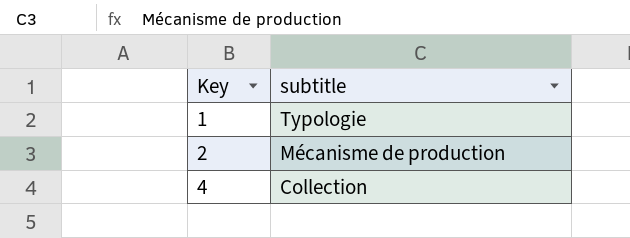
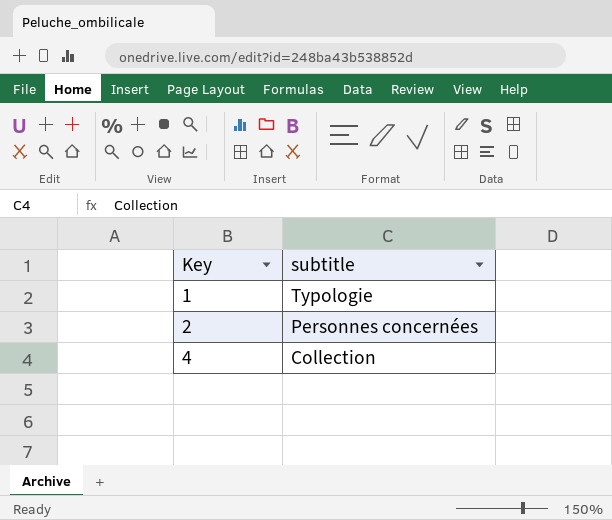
2 | subtitle: Mécanisme de production -> Personnes concernées

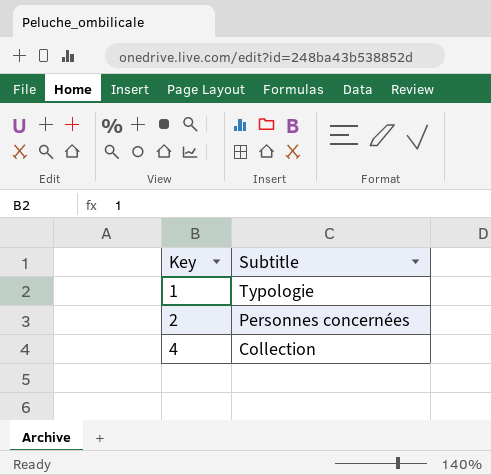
column name: subtitle -> Subtitle

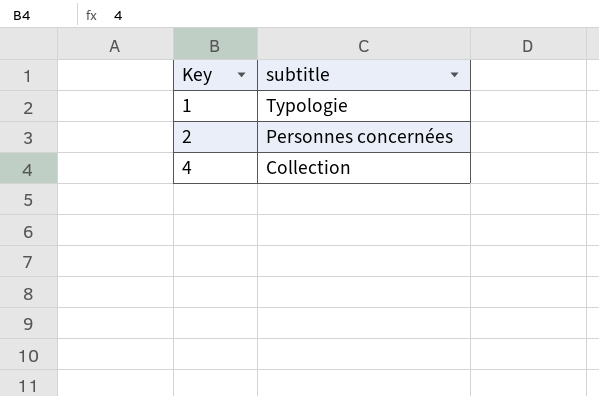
column name: Subtitle -> subtitle

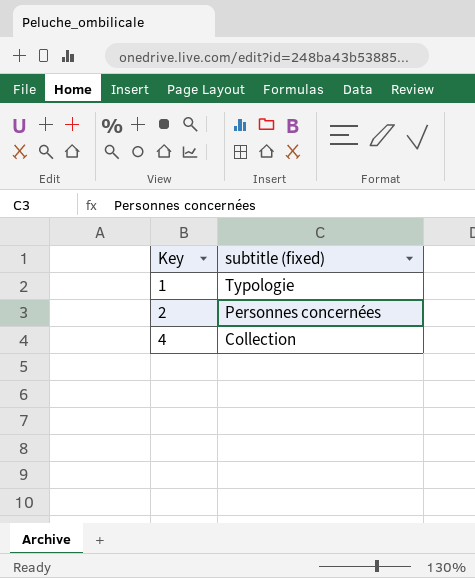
column name: subtitle -> subtitle (fixed)

